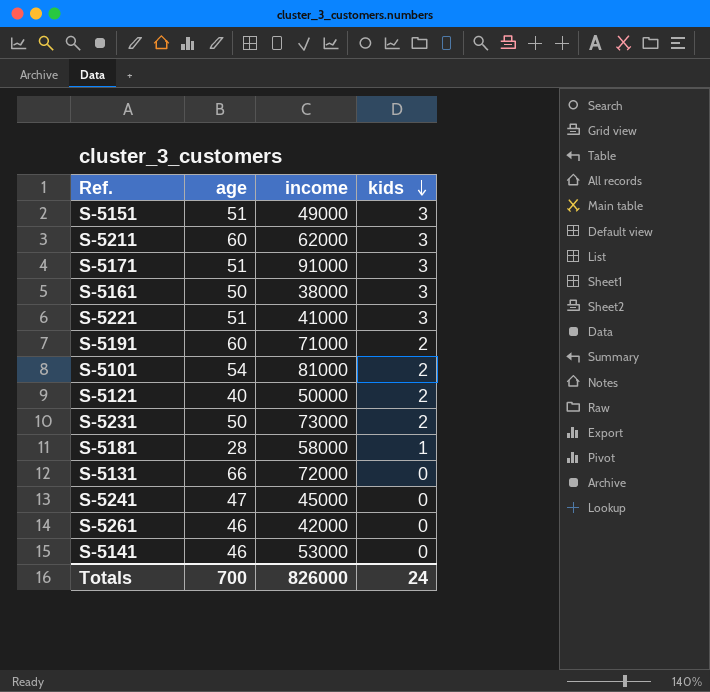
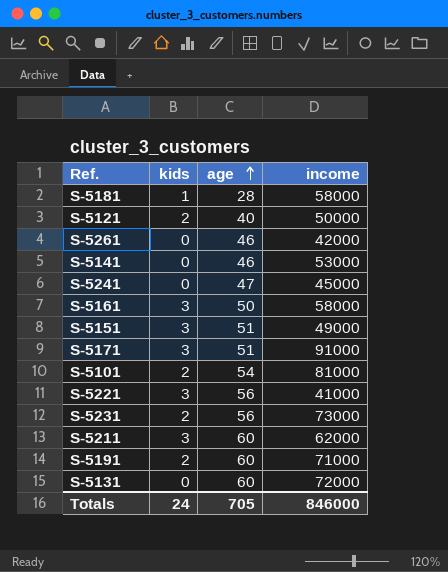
row order: kids descending -> age ascending
column kids | position: 4 -> 2
S-5161 | income: 38000 -> 58000
S-5221 | age: 51 -> 56
S-5231 | age: 50 -> 56
S-5131 | age: 66 -> 60
Totals | age: 700 -> 705
Totals | income: 826000 -> 846000

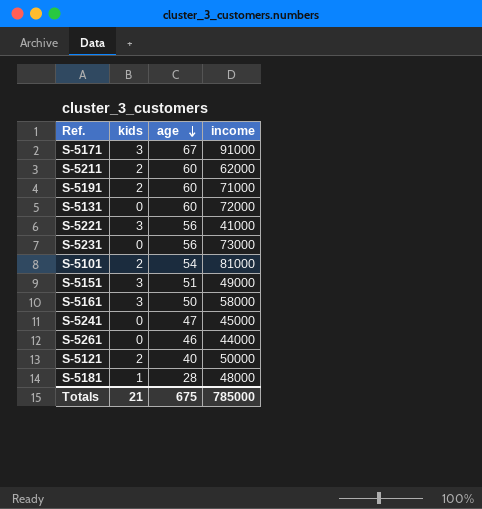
row order: age ascending -> age descending
row S-5141: 0 | 46 | 53000 -> none
S-5171 | age: 51 -> 67
S-5211 | kids: 3 -> 2
S-5231 | kids: 2 -> 0
S-5261 | income: 42000 -> 44000
S-5181 | income: 58000 -> 48000
Totals | kids: 24 -> 21
Totals | age: 705 -> 675
Totals | income: 846000 -> 785000

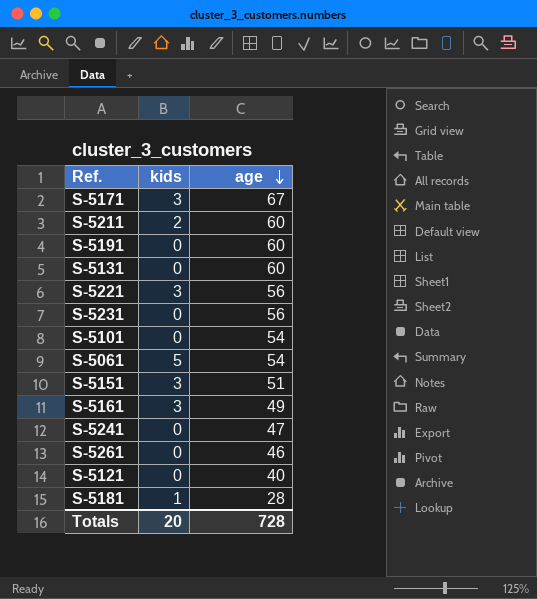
column income | position: 4 -> none
S-5191 | kids: 2 -> 0
S-5101 | kids: 2 -> 0
row S-5061: none -> 5 | 54
S-5161 | age: 50 -> 49
S-5121 | kids: 2 -> 0
Totals | kids: 21 -> 20
Totals | age: 675 -> 728

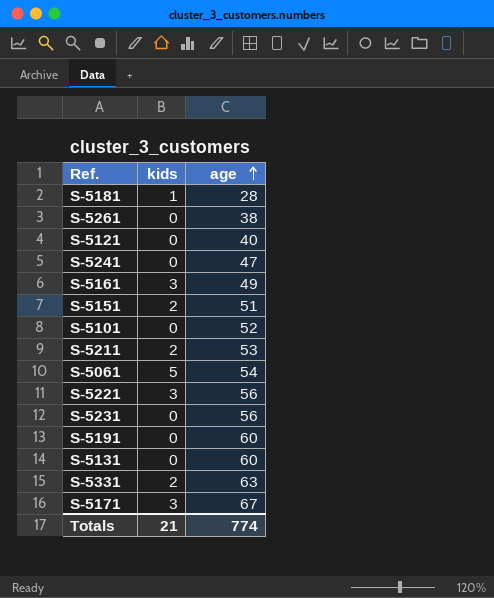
row order: age descending -> age ascending
S-5261 | age: 46 -> 38
S-5151 | kids: 3 -> 2
S-5101 | age: 54 -> 52
S-5211 | age: 60 -> 53
row S-5331: none -> 2 | 63
Totals | kids: 20 -> 21
Totals | age: 728 -> 774

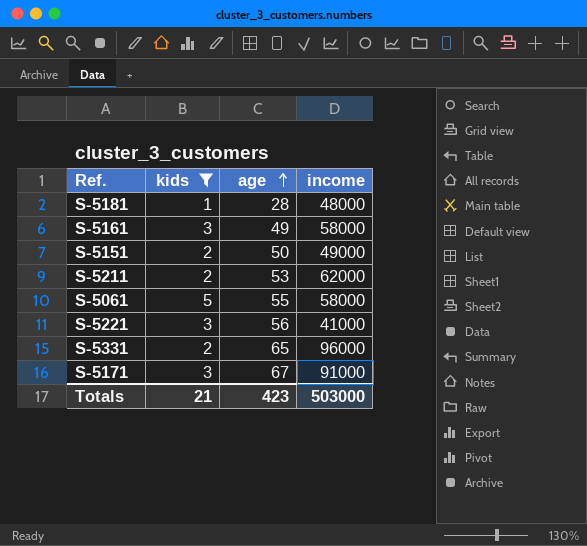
filter: none -> kids != 0
column income | position: none -> 4
S-5151 | age: 51 -> 50
S-5061 | age: 54 -> 55
S-5331 | age: 63 -> 65
Totals | age: 774 -> 423

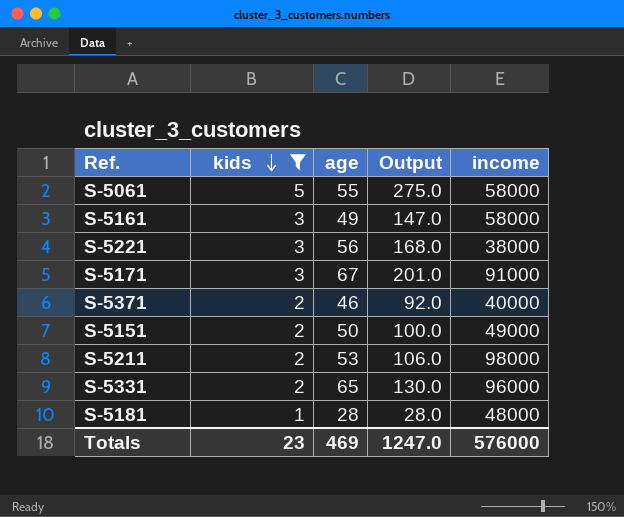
row order: age ascending -> kids descending
column Output | formula: none -> [kids] * [age]
S-5221 | income: 41000 -> 38000
row S-5371: none -> 2 | 46 | 92.0 | 40000
S-5211 | income: 62000 -> 98000
Totals | kids: 21 -> 23
Totals | age: 423 -> 469
Totals | income: 503000 -> 576000

